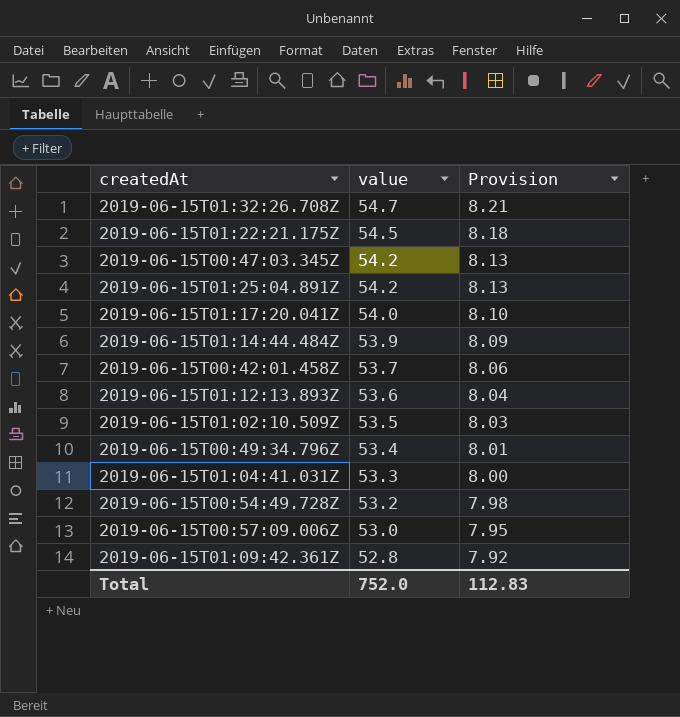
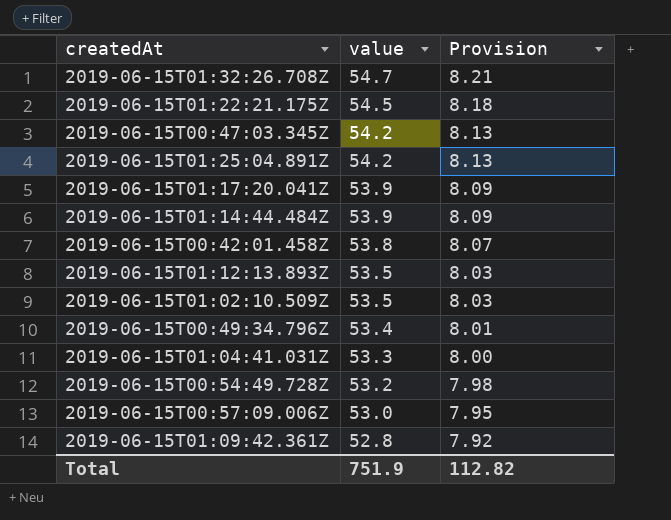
2019-06-15T01:17:20.041Z | value: 54.0 -> 53.9
2019-06-15T01:17:20.041Z | Provision: 8.10 -> 8.09
2019-06-15T00:42:01.458Z | value: 53.7 -> 53.8
2019-06-15T00:42:01.458Z | Provision: 8.06 -> 8.07
2019-06-15T01:12:13.893Z | value: 53.6 -> 53.5
2019-06-15T01:12:13.893Z | Provision: 8.04 -> 8.03
Total | value: 752.0 -> 751.9
Total | Provision: 112.83 -> 112.82

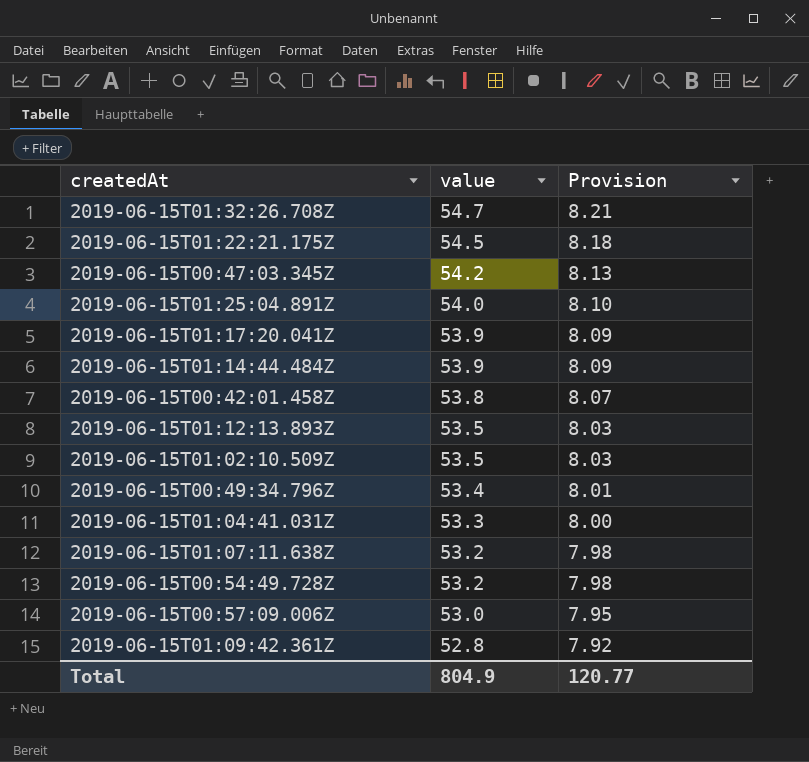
2019-06-15T01:25:04.891Z | value: 54.2 -> 54.0
2019-06-15T01:25:04.891Z | Provision: 8.13 -> 8.10
row 2019-06-15T01:07:11.638Z: none -> 53.2 | 7.98
Total | value: 751.9 -> 804.9
Total | Provision: 112.82 -> 120.77

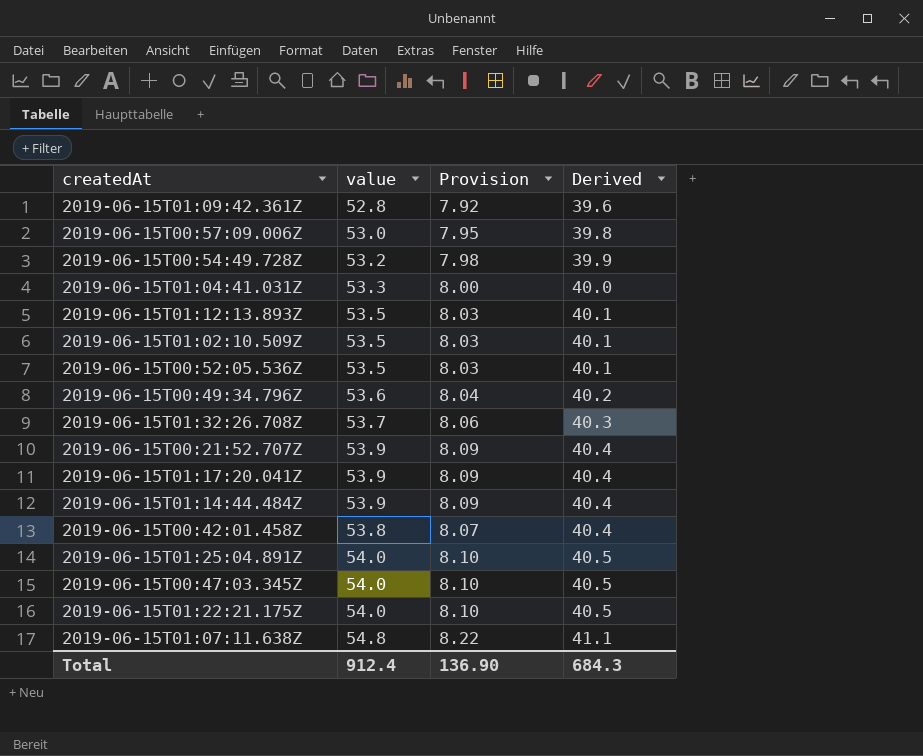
row order: value descending -> Derived ascending
column Derived | formula: none -> [value] * 0.75
row 2019-06-15T00:52:05.536Z: none -> 53.5 | 8.03 | 40.1
2019-06-15T00:49:34.796Z | value: 53.4 -> 53.6
2019-06-15T00:49:34.796Z | Provision: 8.01 -> 8.04
2019-06-15T01:32:26.708Z | value: 54.7 -> 53.7
2019-06-15T01:32:26.708Z | Provision: 8.21 -> 8.06
row 2019-06-15T00:21:52.707Z: none -> 53.9 | 8.09 | 40.4
2019-06-15T00:47:03.345Z | value: 54.2 -> 54.0
2019-06-15T00:47:03.345Z | Provision: 8.13 -> 8.10
2019-06-15T01:22:21.175Z | value: 54.5 -> 54.0
2019-06-15T01:22:21.175Z | Provision: 8.18 -> 8.10
2019-06-15T01:07:11.638Z | value: 53.2 -> 54.8
2019-06-15T01:07:11.638Z | Provision: 7.98 -> 8.22
Total | value: 804.9 -> 912.4
Total | Provision: 120.77 -> 136.90

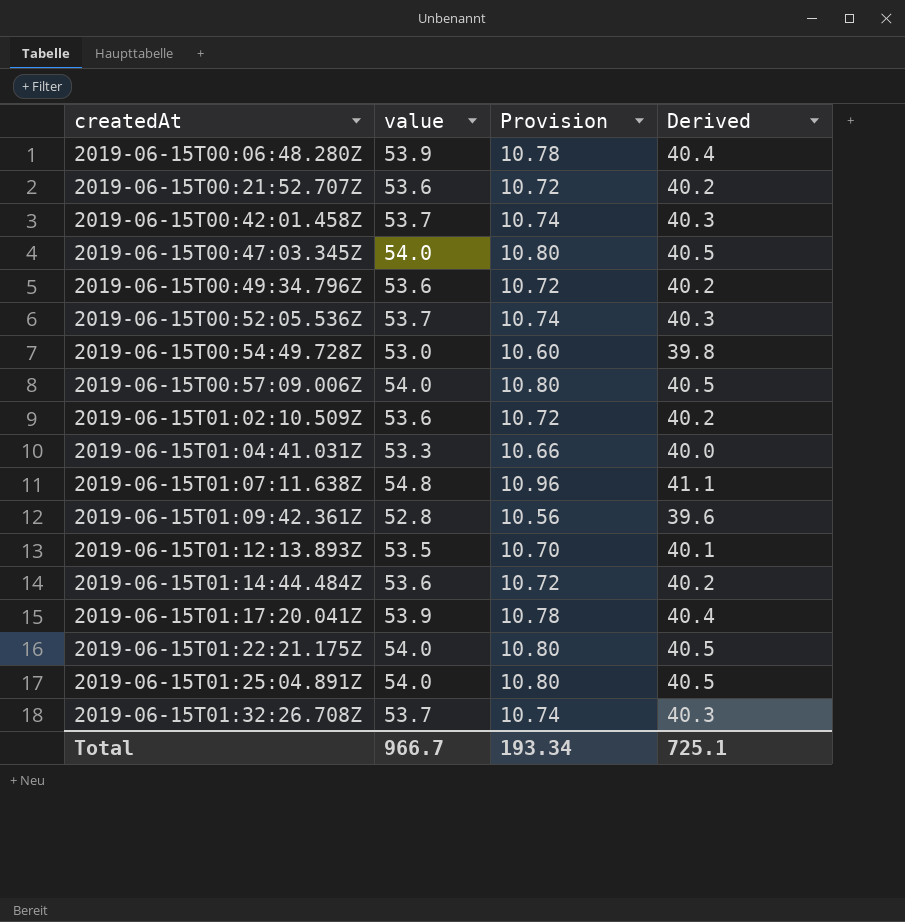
row order: Derived ascending -> createdAt ascending
column Provision | formula: [value] * 0.15 -> [value] * 0.2
row 2019-06-15T00:06:48.280Z: none -> 53.9 | 10.78 | 40.4
2019-06-15T00:21:52.707Z | value: 53.9 -> 53.6
2019-06-15T00:21:52.707Z | Derived: 40.4 -> 40.2
2019-06-15T00:42:01.458Z | value: 53.8 -> 53.7
2019-06-15T00:42:01.458Z | Derived: 40.4 -> 40.3
2019-06-15T00:52:05.536Z | value: 53.5 -> 53.7
2019-06-15T00:52:05.536Z | Derived: 40.1 -> 40.3
2019-06-15T00:54:49.728Z | value: 53.2 -> 53.0
2019-06-15T00:54:49.728Z | Derived: 39.9 -> 39.8
2019-06-15T00:57:09.006Z | value: 53.0 -> 54.0
2019-06-15T00:57:09.006Z | Derived: 39.8 -> 40.5
2019-06-15T01:02:10.509Z | value: 53.5 -> 53.6
2019-06-15T01:02:10.509Z | Derived: 40.1 -> 40.2
2019-06-15T01:14:44.484Z | value: 53.9 -> 53.6
2019-06-15T01:14:44.484Z | Derived: 40.4 -> 40.2
Total | value: 912.4 -> 966.7
Total | Provision: 136.90 -> 193.34
Total | Derived: 684.3 -> 725.1

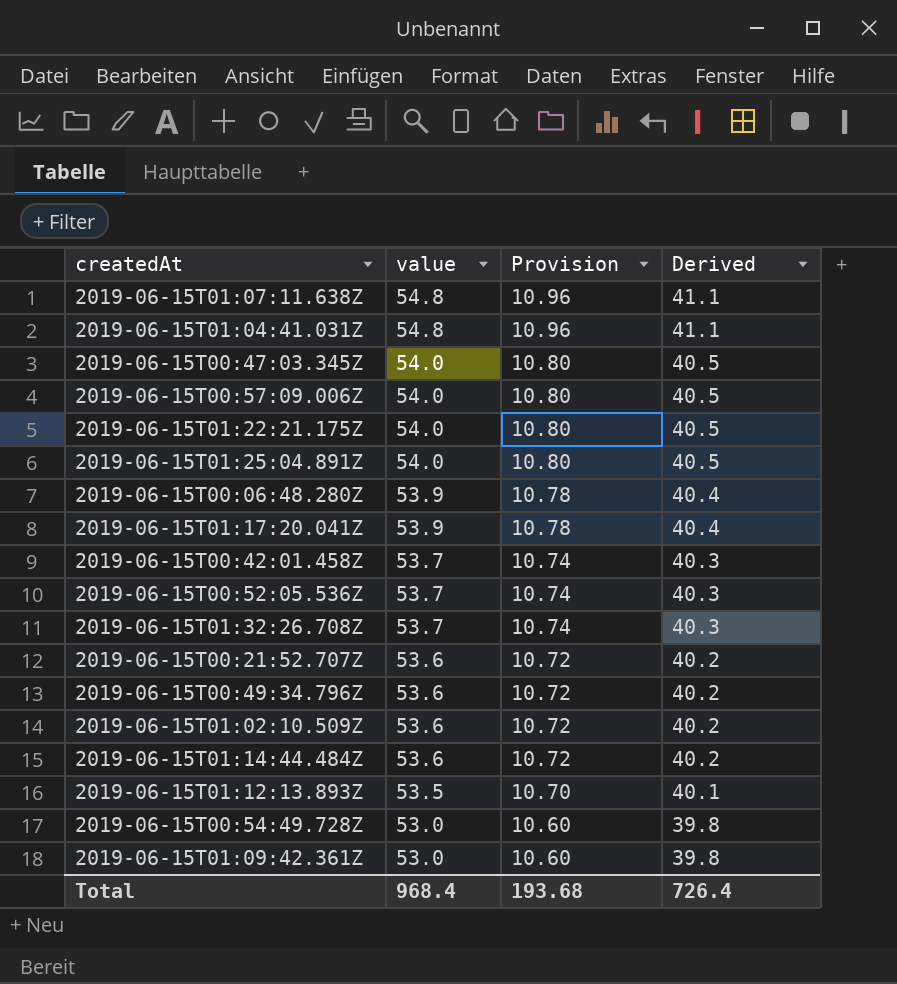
row order: createdAt ascending -> value descending
2019-06-15T01:04:41.031Z | value: 53.3 -> 54.8
2019-06-15T01:04:41.031Z | Provision: 10.66 -> 10.96
2019-06-15T01:04:41.031Z | Derived: 40.0 -> 41.1
2019-06-15T01:09:42.361Z | value: 52.8 -> 53.0
2019-06-15T01:09:42.361Z | Provision: 10.56 -> 10.60
2019-06-15T01:09:42.361Z | Derived: 39.6 -> 39.8
Total | value: 966.7 -> 968.4
Total | Provision: 193.34 -> 193.68
Total | Derived: 725.1 -> 726.4

